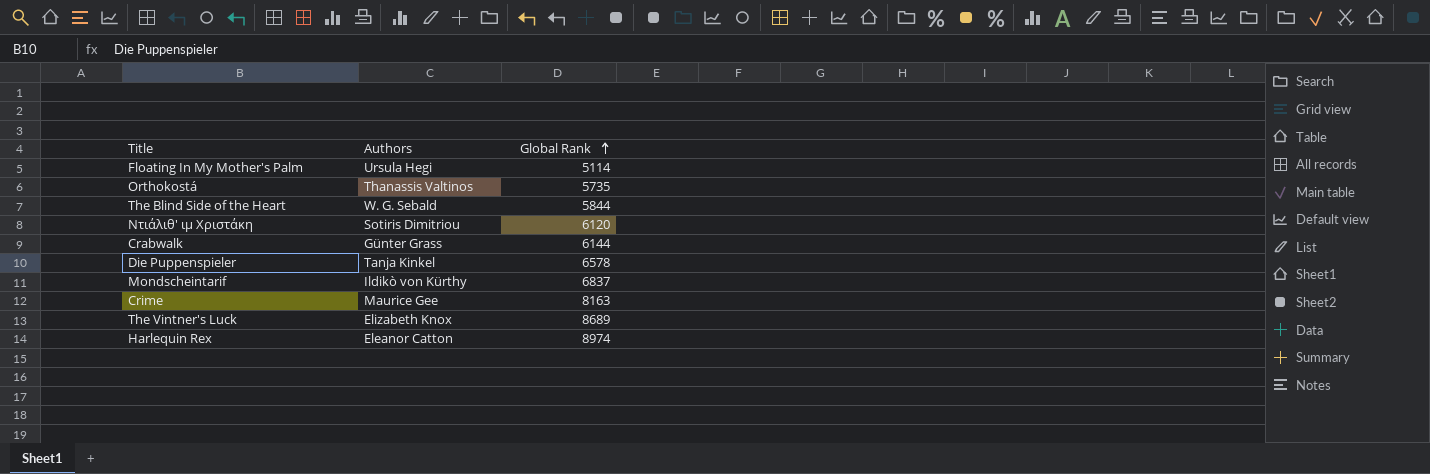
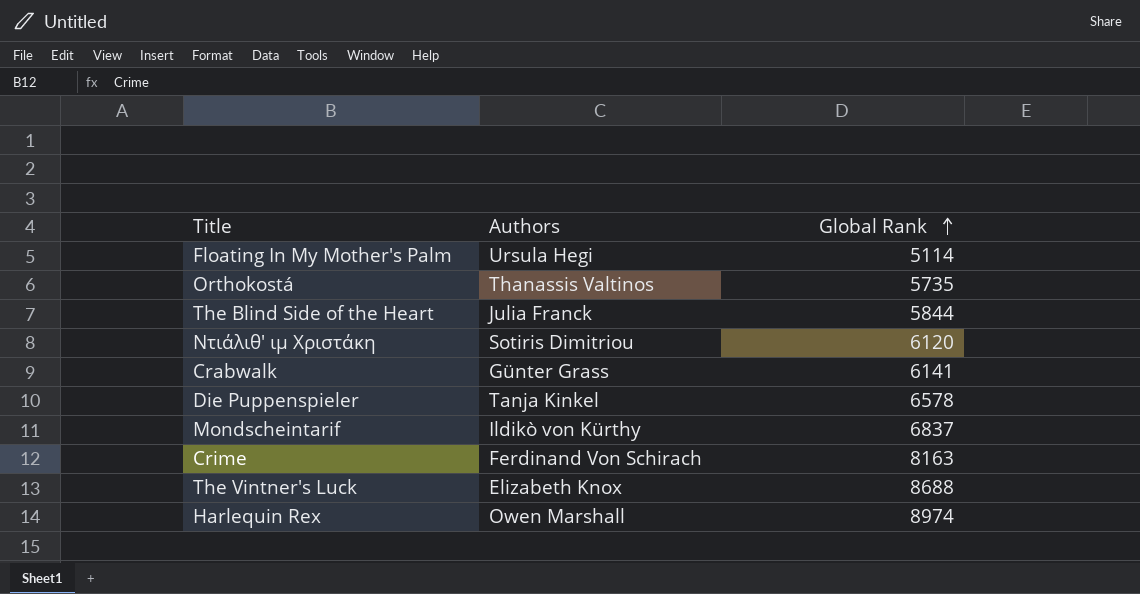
The Blind Side of the Heart | Authors: W. G. Sebald -> Julia Franck
Crabwalk | Global Rank: 6144 -> 6141
Crime | Authors: Maurice Gee -> Ferdinand Von Schirach
The Vintner's Luck | Global Rank: 8689 -> 8688
Harlequin Rex | Authors: Eleanor Catton -> Owen Marshall

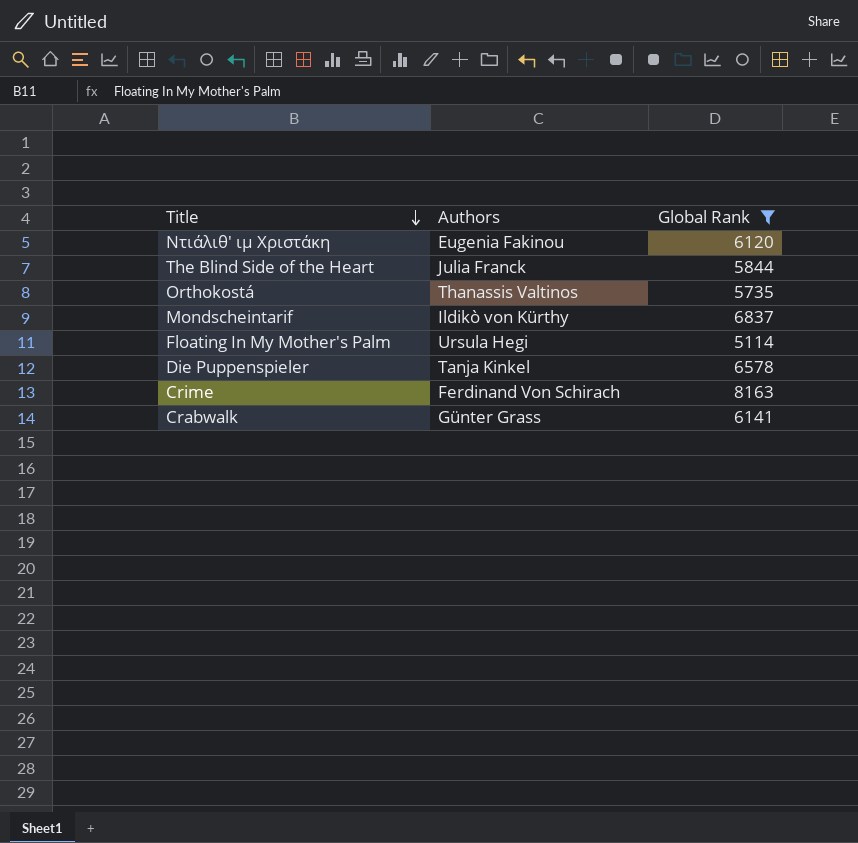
filter: none -> Global Rank <= 8163
row order: Global Rank ascending -> Title descending
Ντιάλιθ' ιμ Χριστάκη | Authors: Sotiris Dimitriou -> Eugenia Fakinou

